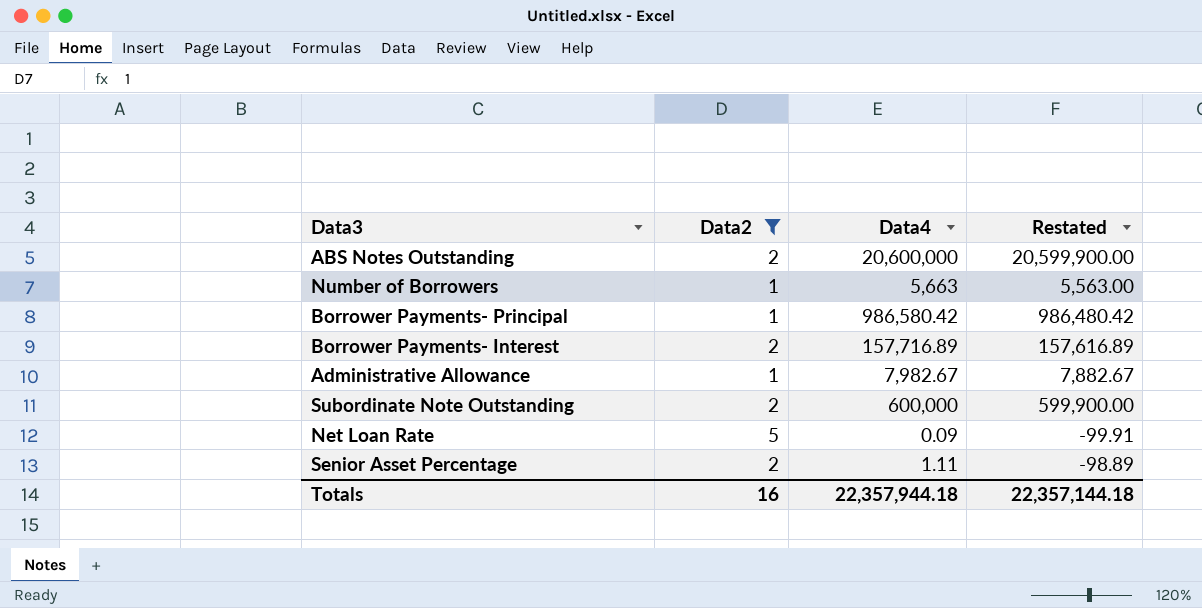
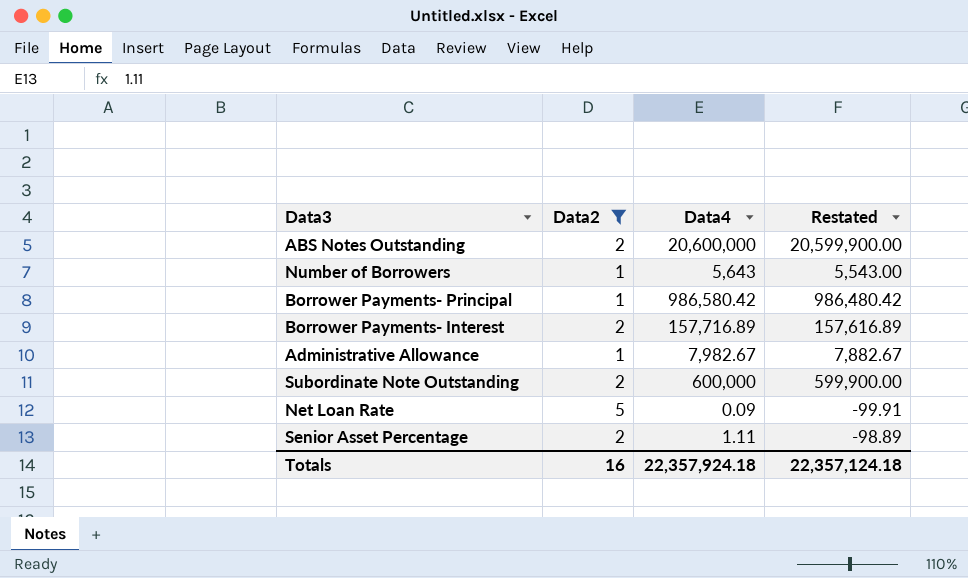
Number of Borrowers | Data4: 5,663 -> 5,643
Number of Borrowers | Restated: 5,563.00 -> 5,543.00
Totals | Data4: 22,357,944.18 -> 22,357,924.18
Totals | Restated: 22,357,144.18 -> 22,357,124.18

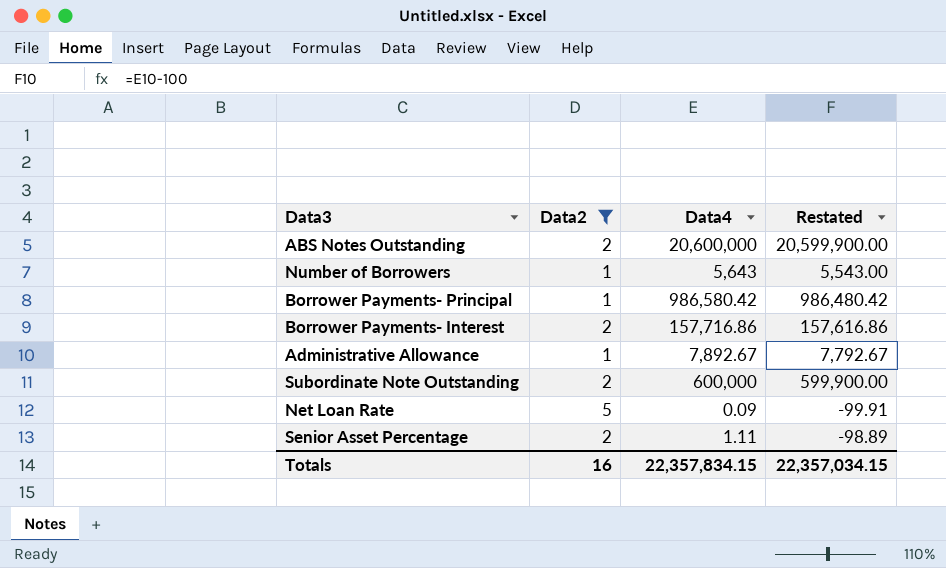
Borrower Payments- Interest | Data4: 157,716.89 -> 157,716.86
Borrower Payments- Interest | Restated: 157,616.89 -> 157,616.86
Administrative Allowance | Data4: 7,982.67 -> 7,892.67
Administrative Allowance | Restated: 7,882.67 -> 7,792.67
Totals | Data4: 22,357,924.18 -> 22,357,834.15
Totals | Restated: 22,357,124.18 -> 22,357,034.15

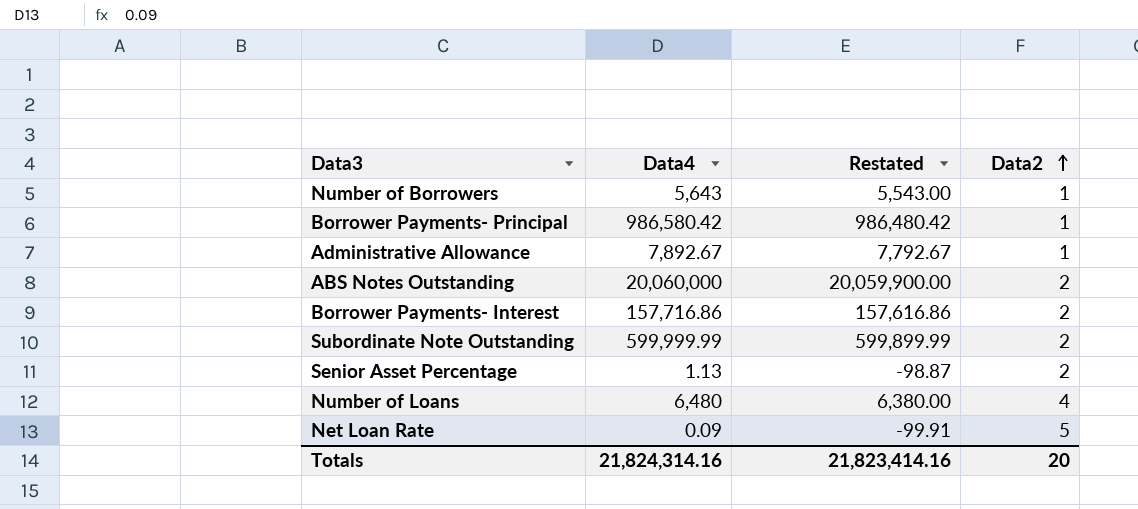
filter: Data2 != 4 -> none
row order: none -> Data2 ascending
column Data2 | position: 2 -> 4
ABS Notes Outstanding | Data4: 20,600,000 -> 20,060,000
ABS Notes Outstanding | Restated: 20,599,900.00 -> 20,059,900.00
Subordinate Note Outstanding | Data4: 600,000 -> 599,999.99
Subordinate Note Outstanding | Restated: 599,900.00 -> 599,899.99
Senior Asset Percentage | Data4: 1.11 -> 1.13
Senior Asset Percentage | Restated: -98.89 -> -98.87
Totals | Data4: 22,357,834.15 -> 21,824,314.16
Totals | Restated: 22,357,034.15 -> 21,823,414.16
Totals | Data2: 16 -> 20

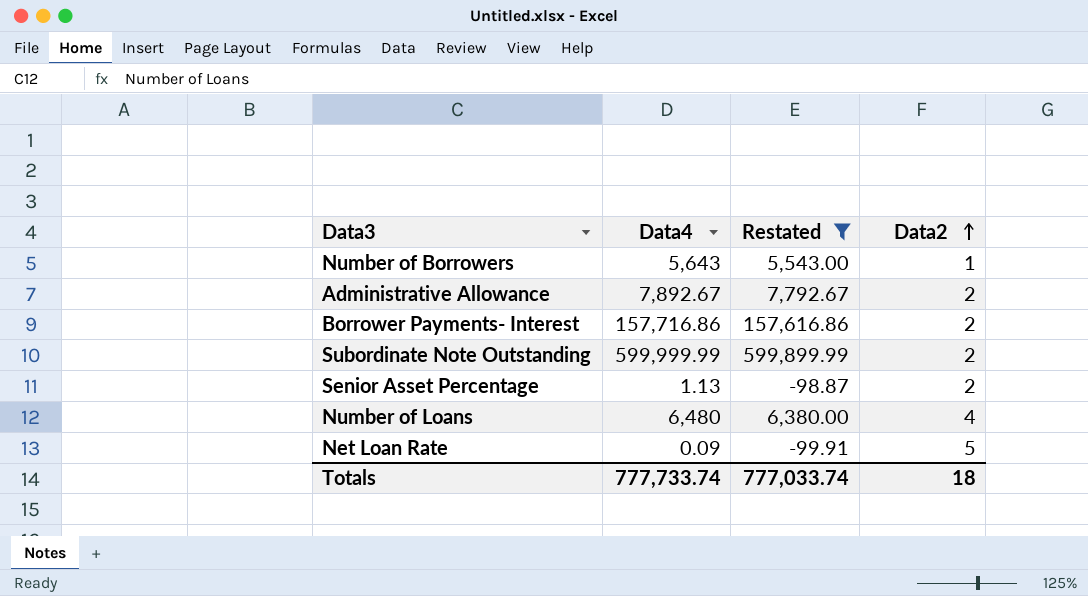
filter: none -> Restated <= 599,899.99
Administrative Allowance | Data2: 1 -> 2
Totals | Data4: 21,824,314.16 -> 777,733.74
Totals | Restated: 21,823,414.16 -> 777,033.74
Totals | Data2: 20 -> 18

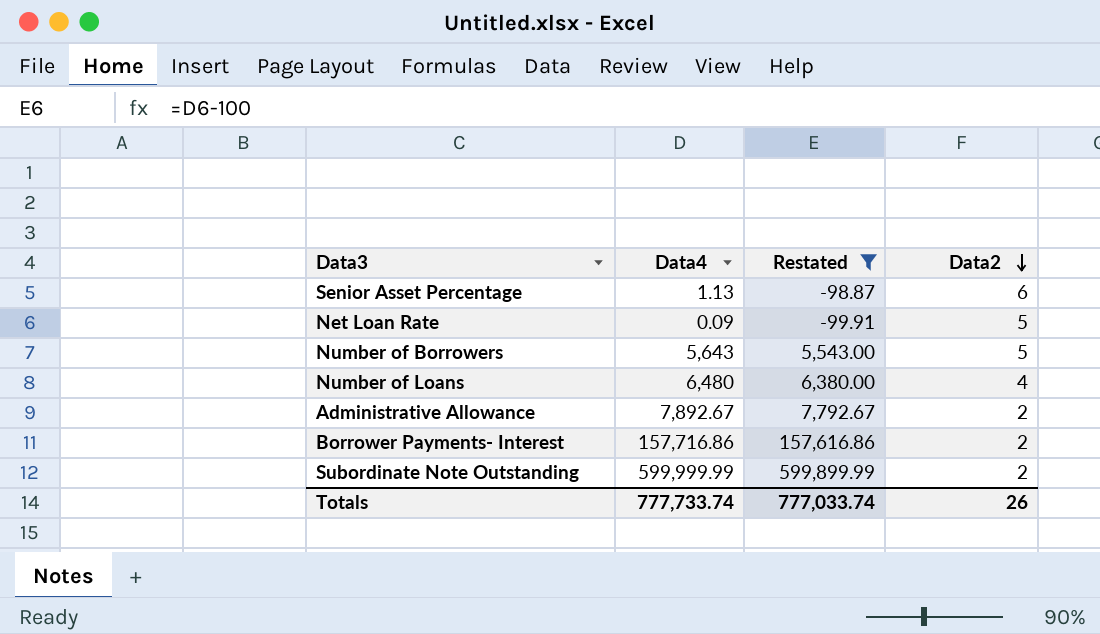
row order: Data2 ascending -> Data2 descending
Senior Asset Percentage | Data2: 2 -> 6
Number of Borrowers | Data2: 1 -> 5
Totals | Data2: 18 -> 26

